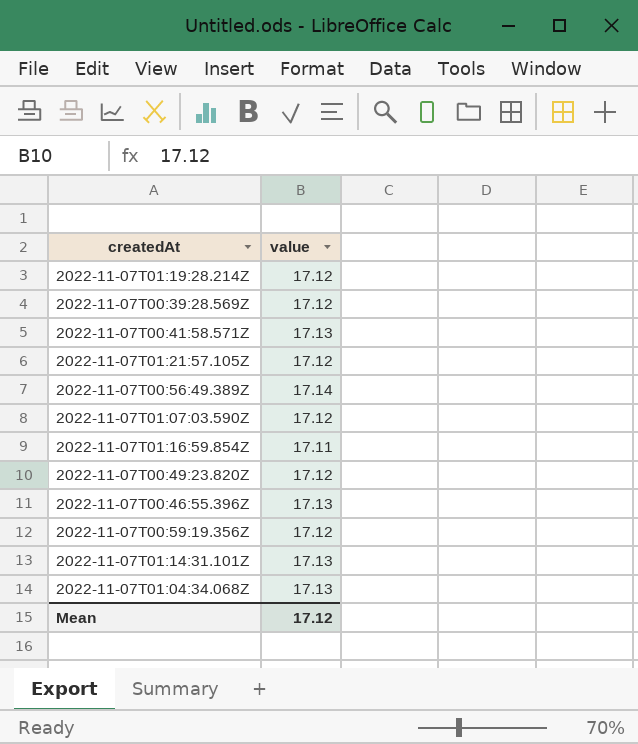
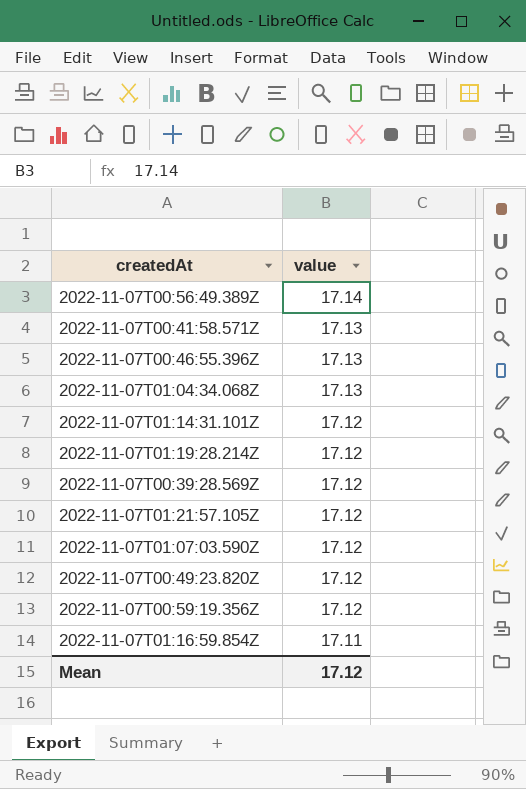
row order: none -> value descending
2022-11-07T01:14:31.101Z | value: 17.13 -> 17.12

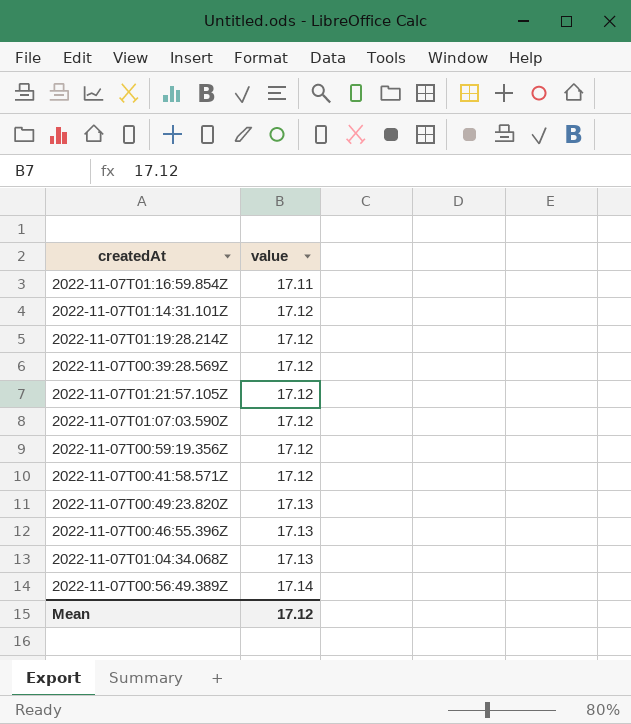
row order: value descending -> value ascending
2022-11-07T00:41:58.571Z | value: 17.13 -> 17.12
2022-11-07T00:49:23.820Z | value: 17.12 -> 17.13

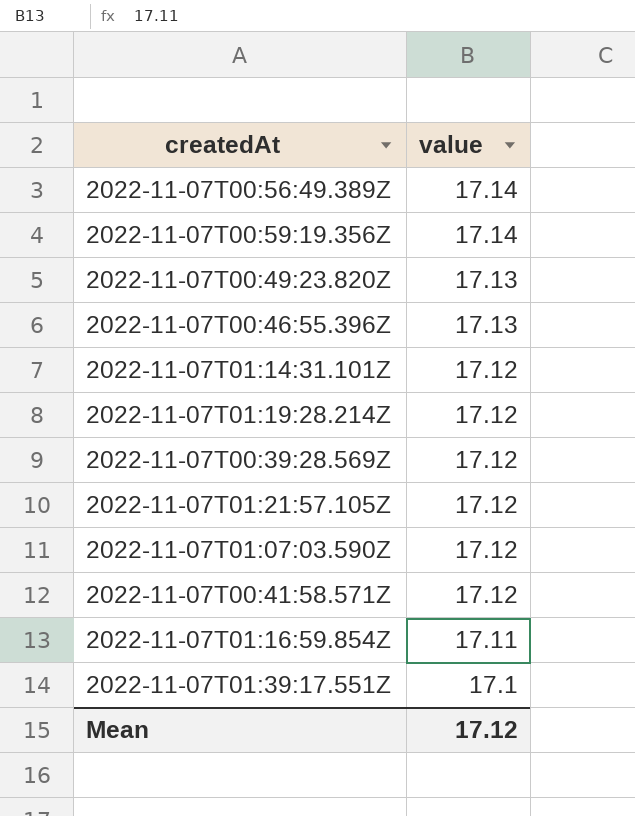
row order: value ascending -> value descending
row 2022-11-07T01:04:34.068Z: 17.13 -> none
2022-11-07T00:59:19.356Z | value: 17.12 -> 17.14
row 2022-11-07T01:39:17.551Z: none -> 17.1

